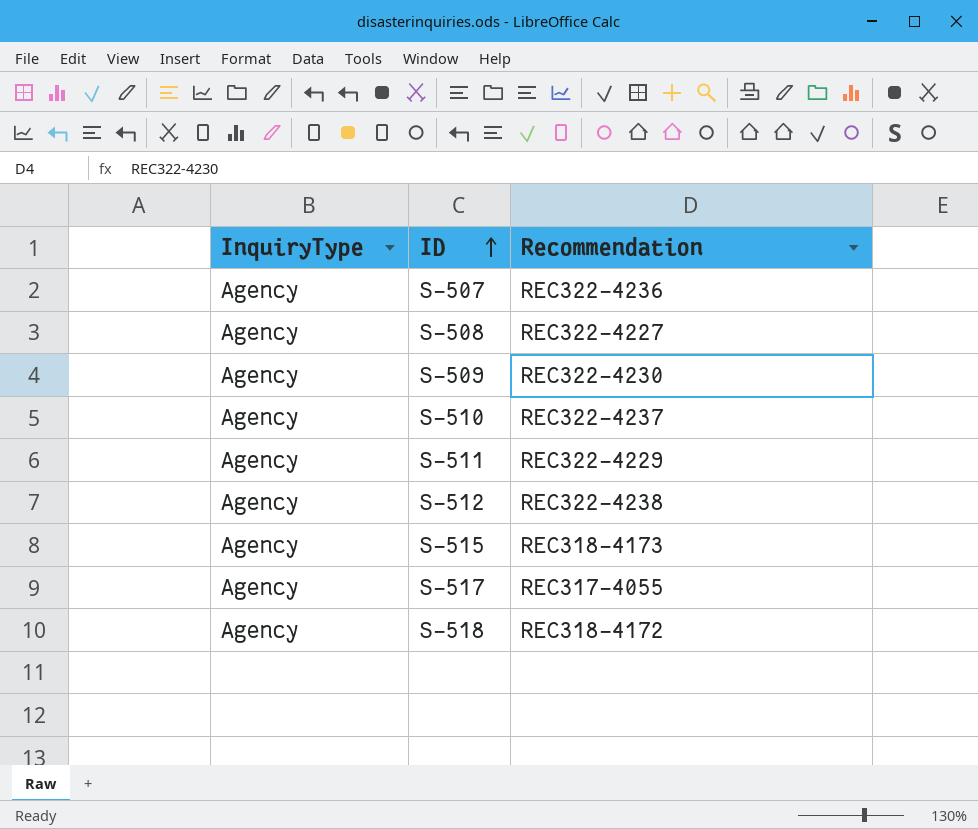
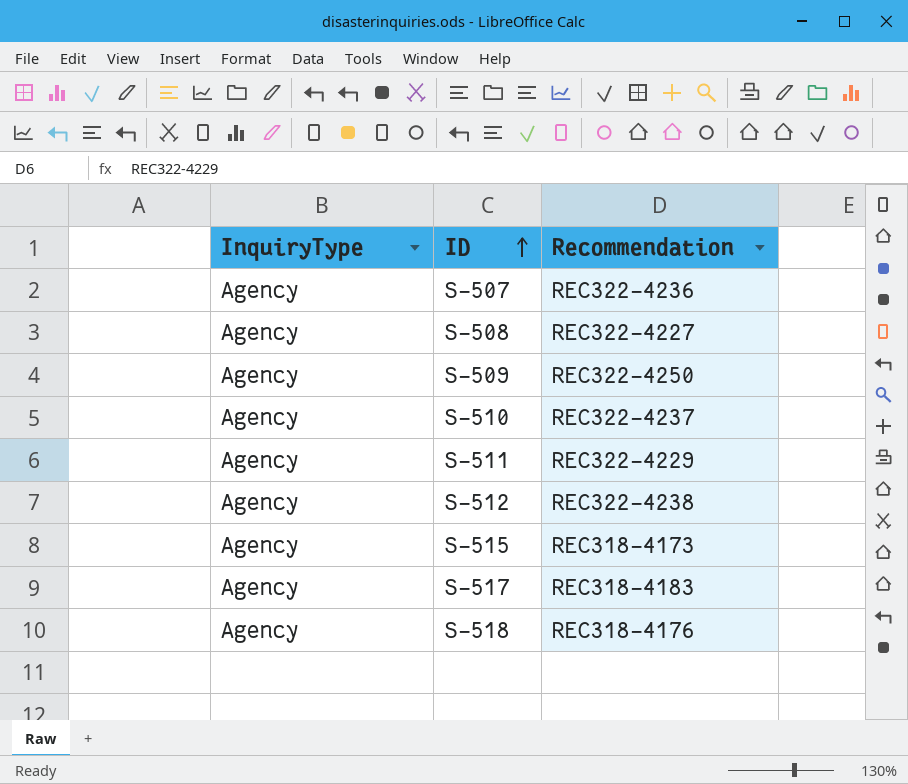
S-509 | Recommendation: REC322-4230 -> REC322-4250
S-517 | Recommendation: REC317-4055 -> REC318-4183
S-518 | Recommendation: REC318-4172 -> REC318-4176

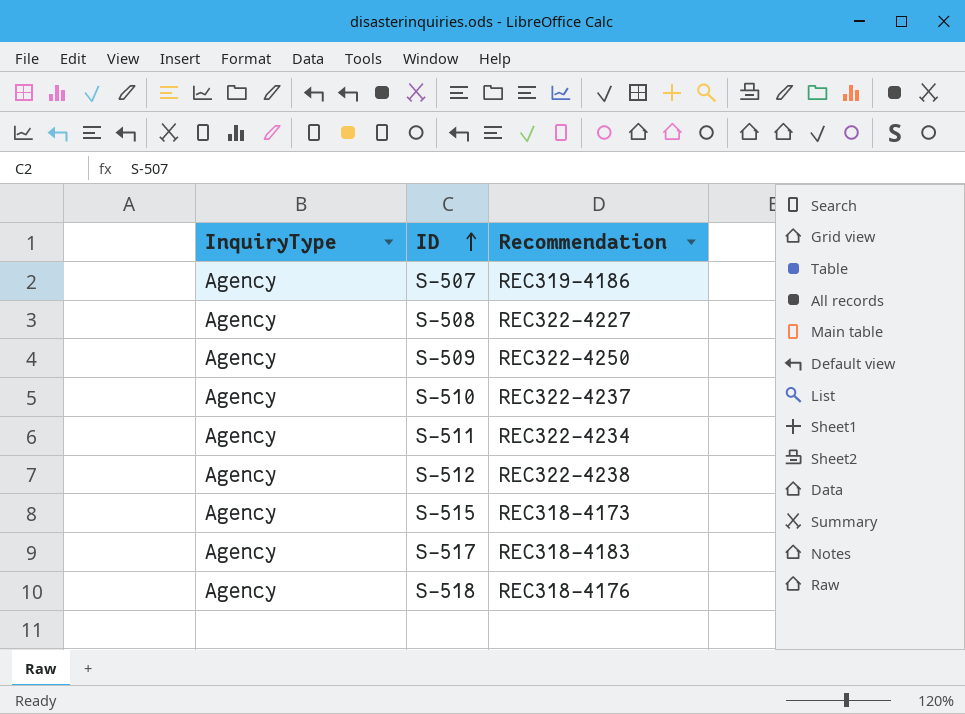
S-507 | Recommendation: REC322-4236 -> REC319-4186
S-511 | Recommendation: REC322-4229 -> REC322-4234

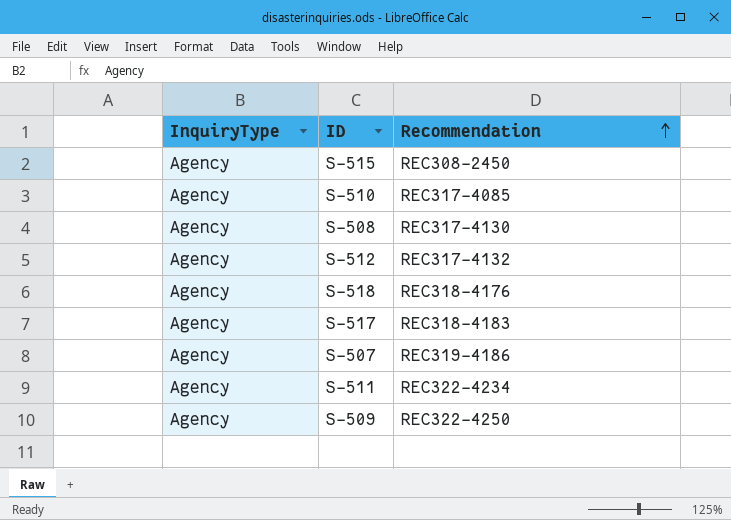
row order: ID ascending -> Recommendation ascending
S-515 | Recommendation: REC318-4173 -> REC308-2450
S-510 | Recommendation: REC322-4237 -> REC317-4085
S-508 | Recommendation: REC322-4227 -> REC317-4130
S-512 | Recommendation: REC322-4238 -> REC317-4132

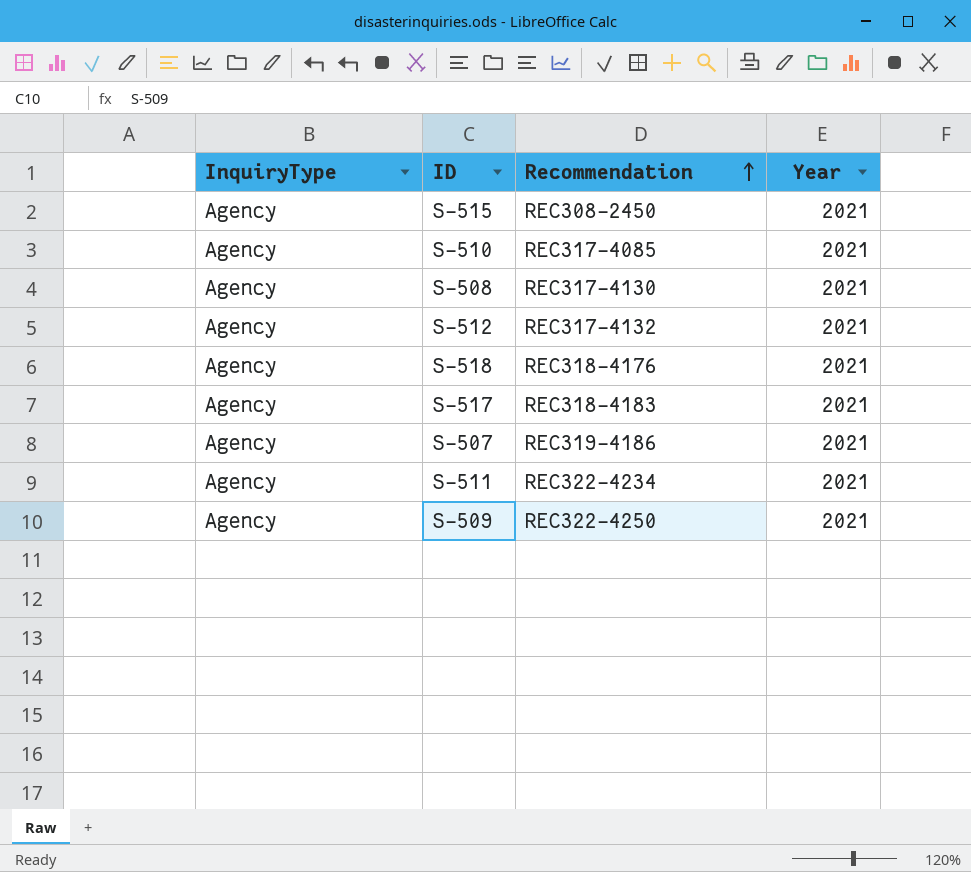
column Year | position: none -> 4

